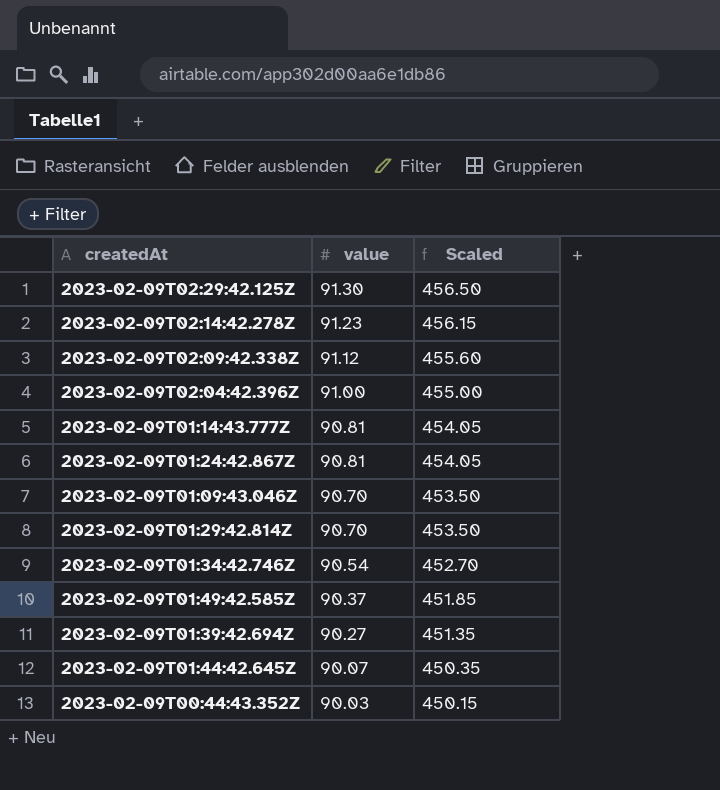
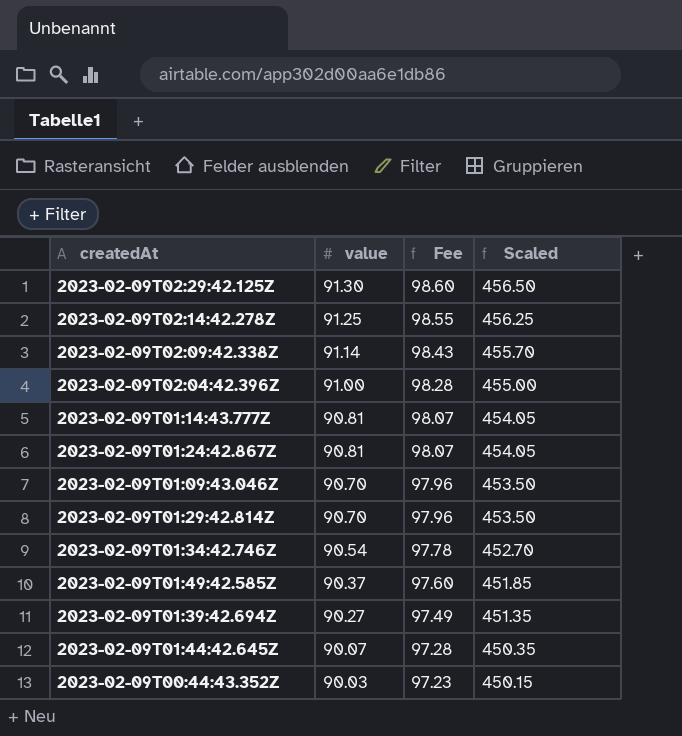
column Fee | formula: none -> [value] * 1.08
2023-02-09T02:14:42.278Z | value: 91.23 -> 91.25
2023-02-09T02:14:42.278Z | Scaled: 456.15 -> 456.25
2023-02-09T02:09:42.338Z | value: 91.12 -> 91.14
2023-02-09T02:09:42.338Z | Scaled: 455.60 -> 455.70

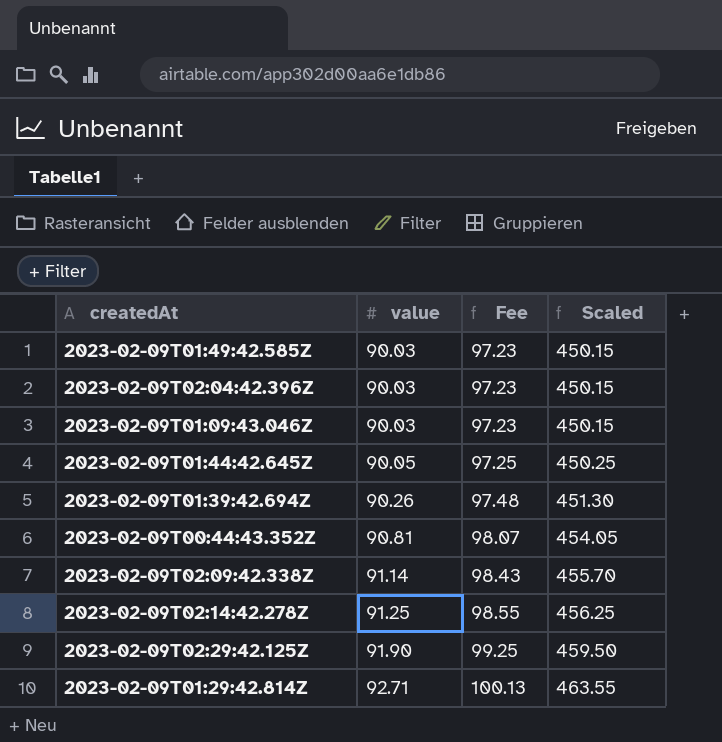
row order: value descending -> value ascending
row 2023-02-09T01:14:43.777Z: 90.81 | 98.07 | 454.05 -> none
row 2023-02-09T01:24:42.867Z: 90.81 | 98.07 | 454.05 -> none
row 2023-02-09T01:34:42.746Z: 90.54 | 97.78 | 452.70 -> none
2023-02-09T01:49:42.585Z | value: 90.37 -> 90.03
2023-02-09T01:49:42.585Z | Fee: 97.60 -> 97.23
2023-02-09T01:49:42.585Z | Scaled: 451.85 -> 450.15
2023-02-09T02:04:42.396Z | value: 91.00 -> 90.03
2023-02-09T02:04:42.396Z | Fee: 98.28 -> 97.23
2023-02-09T02:04:42.396Z | Scaled: 455.00 -> 450.15
2023-02-09T01:09:43.046Z | value: 90.70 -> 90.03
2023-02-09T01:09:43.046Z | Fee: 97.96 -> 97.23
2023-02-09T01:09:43.046Z | Scaled: 453.50 -> 450.15
2023-02-09T01:44:42.645Z | value: 90.07 -> 90.05
2023-02-09T01:44:42.645Z | Fee: 97.28 -> 97.25
2023-02-09T01:44:42.645Z | Scaled: 450.35 -> 450.25
2023-02-09T01:39:42.694Z | value: 90.27 -> 90.26
2023-02-09T01:39:42.694Z | Fee: 97.49 -> 97.48
2023-02-09T01:39:42.694Z | Scaled: 451.35 -> 451.30
2023-02-09T00:44:43.352Z | value: 90.03 -> 90.81
2023-02-09T00:44:43.352Z | Fee: 97.23 -> 98.07
2023-02-09T00:44:43.352Z | Scaled: 450.15 -> 454.05
2023-02-09T02:29:42.125Z | value: 91.30 -> 91.90
2023-02-09T02:29:42.125Z | Fee: 98.60 -> 99.25
2023-02-09T02:29:42.125Z | Scaled: 456.50 -> 459.50
2023-02-09T01:29:42.814Z | value: 90.70 -> 92.71
2023-02-09T01:29:42.814Z | Fee: 97.96 -> 100.13
2023-02-09T01:29:42.814Z | Scaled: 453.50 -> 463.55

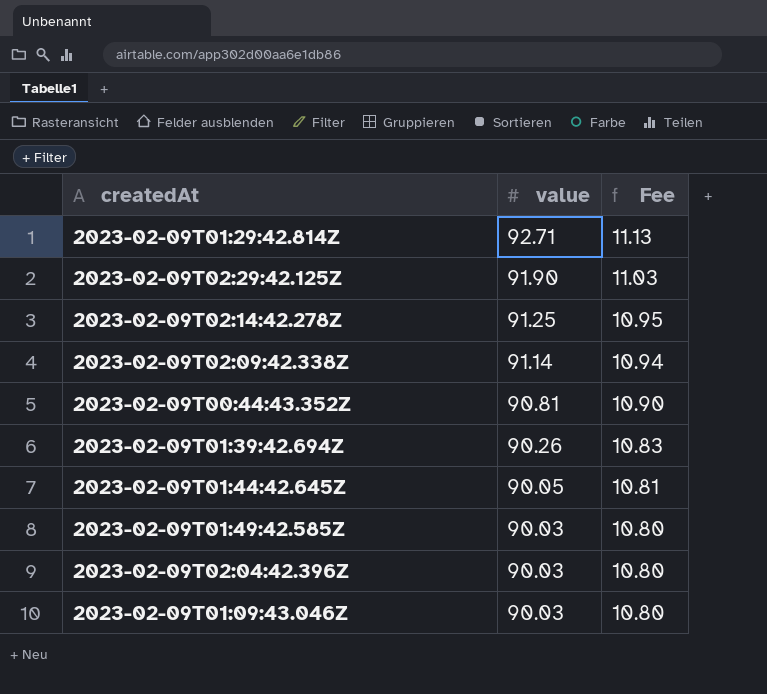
row order: value ascending -> value descending
column Scaled | formula: [value] * 5 -> none
column Fee | formula: [value] * 1.08 -> [value] * 0.12

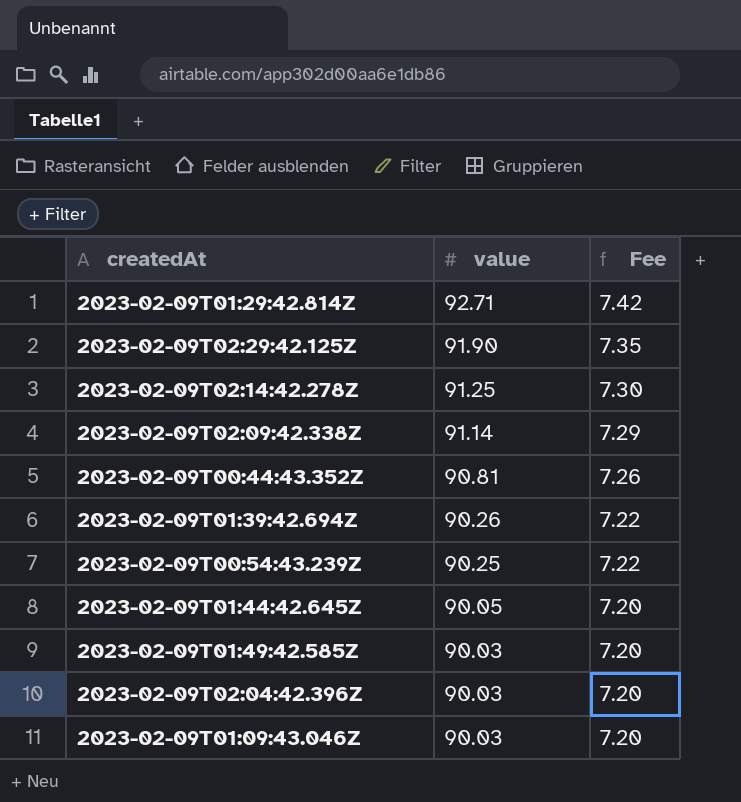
column Fee | formula: [value] * 0.12 -> [value] * 0.08
row 2023-02-09T00:54:43.239Z: none -> 90.25 | 7.22

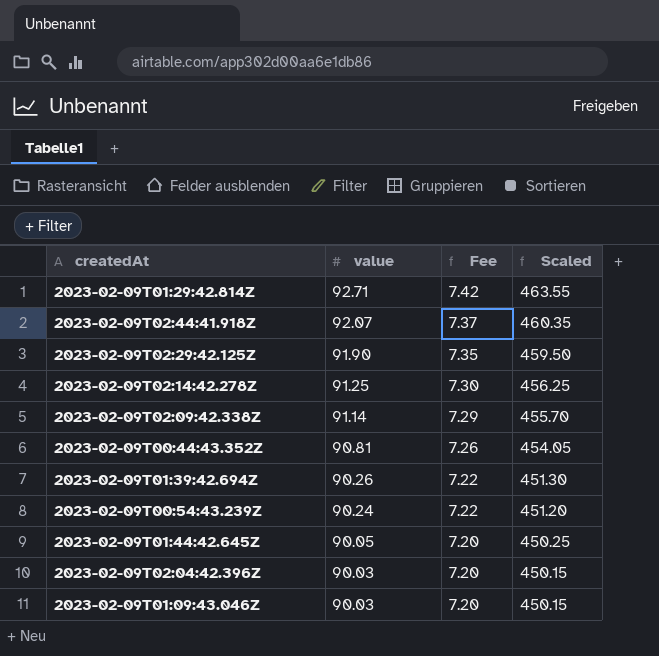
column Scaled | formula: none -> [value] * 5
row 2023-02-09T01:49:42.585Z: 90.03 | 7.20 -> none
row 2023-02-09T02:44:41.918Z: none -> 92.07 | 7.37 | 460.35
2023-02-09T00:54:43.239Z | value: 90.25 -> 90.24

